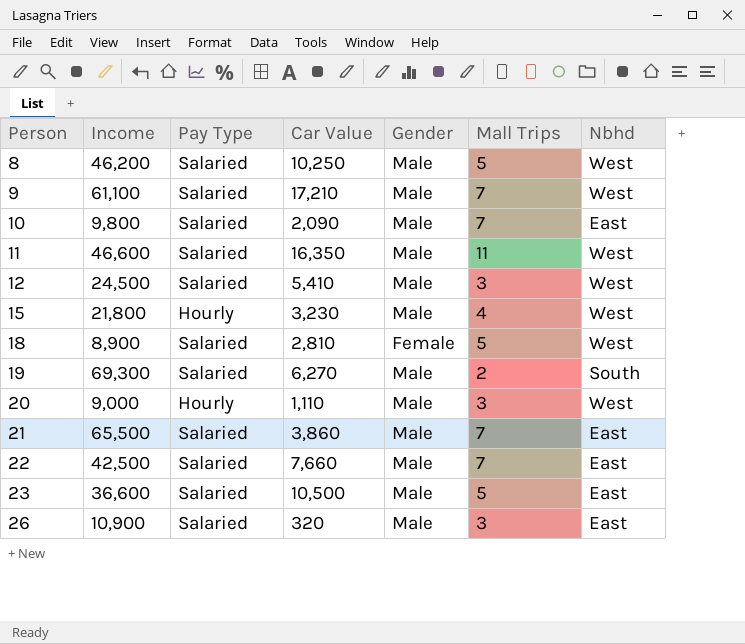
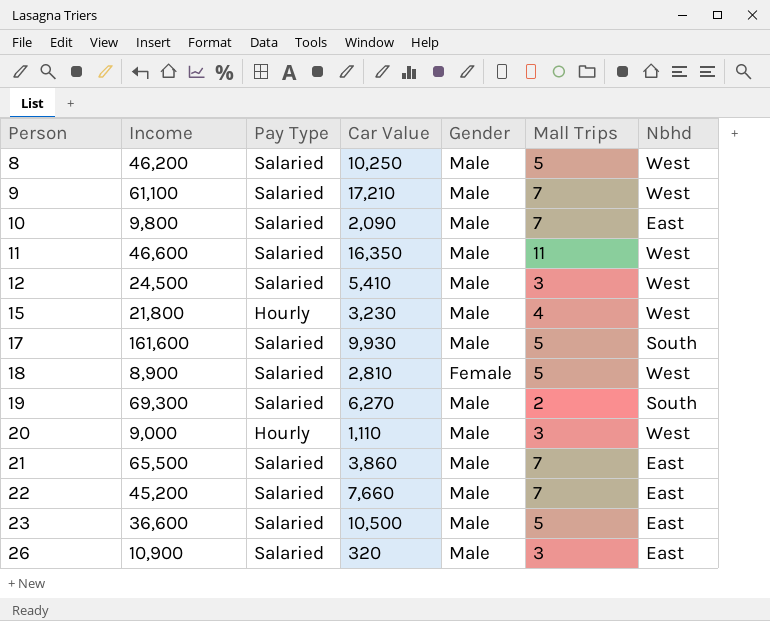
row 17: none -> 161,600 | Salaried | 9,930 | Male | 5 | South
22 | Income: 42,500 -> 45,200

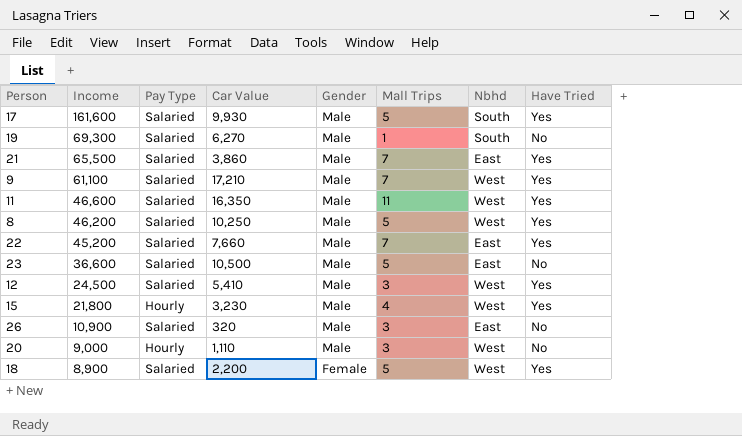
row order: Person ascending -> Income descending
column Have Tried | position: none -> 8
row 10: 9,800 | Salaried | 2,090 | Male | 7 | East -> none
19 | Mall Trips: 2 -> 1
18 | Car Value: 2,810 -> 2,200

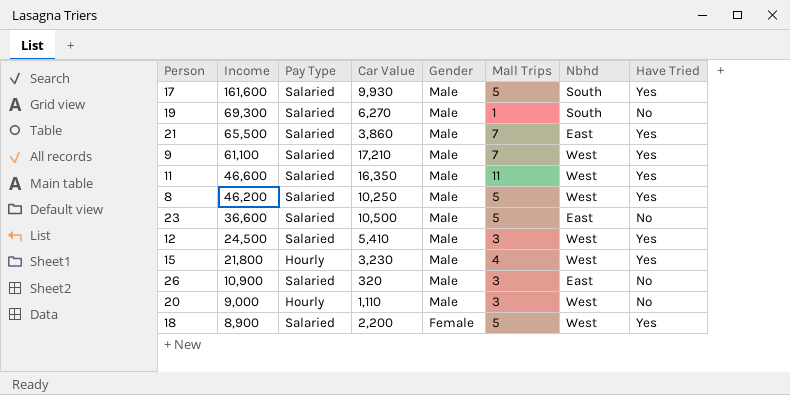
row 22: 45,200 | Salaried | 7,660 | Male | 7 | East | Yes -> none

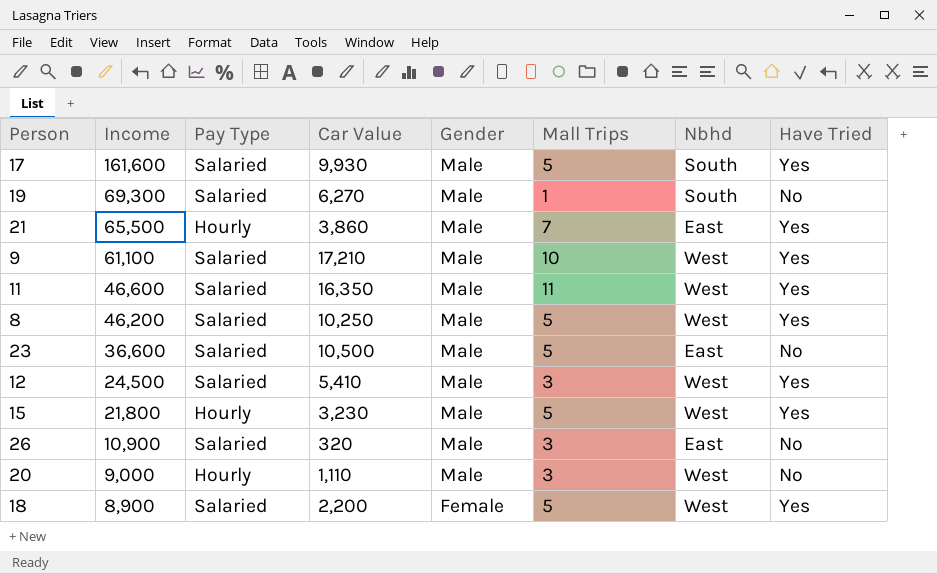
21 | Pay Type: Salaried -> Hourly
9 | Mall Trips: 7 -> 10
15 | Mall Trips: 4 -> 5

